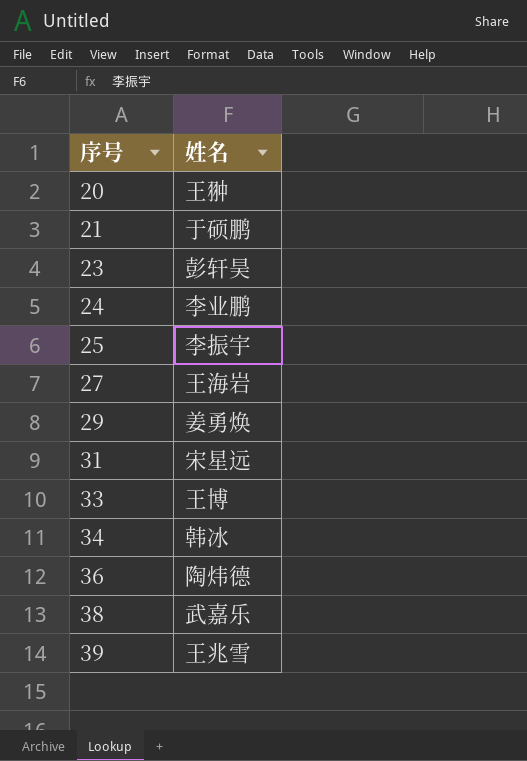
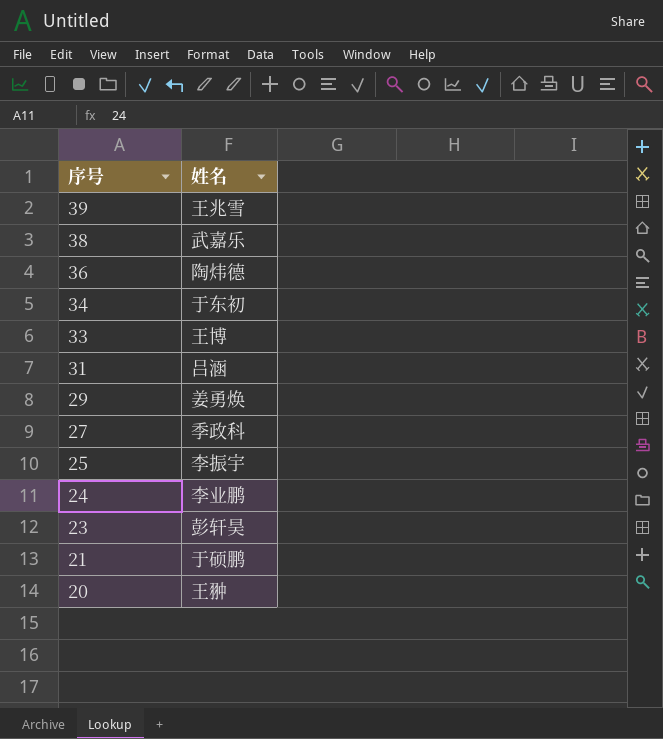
row order: 序号 ascending -> 序号 descending
34 | 姓名: 韩冰 -> 于东初
31 | 姓名: 宋星远 -> 吕涵
27 | 姓名: 王海岩 -> 季政科

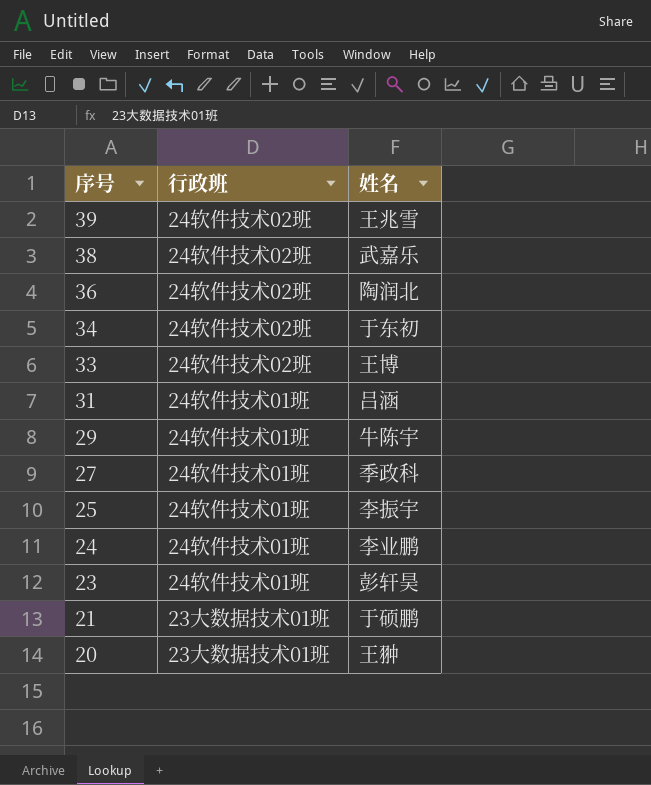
column 行政班 | position: none -> 2
36 | 姓名: 陶炜德 -> 陶润北
29 | 姓名: 姜勇焕 -> 牛陈宇

